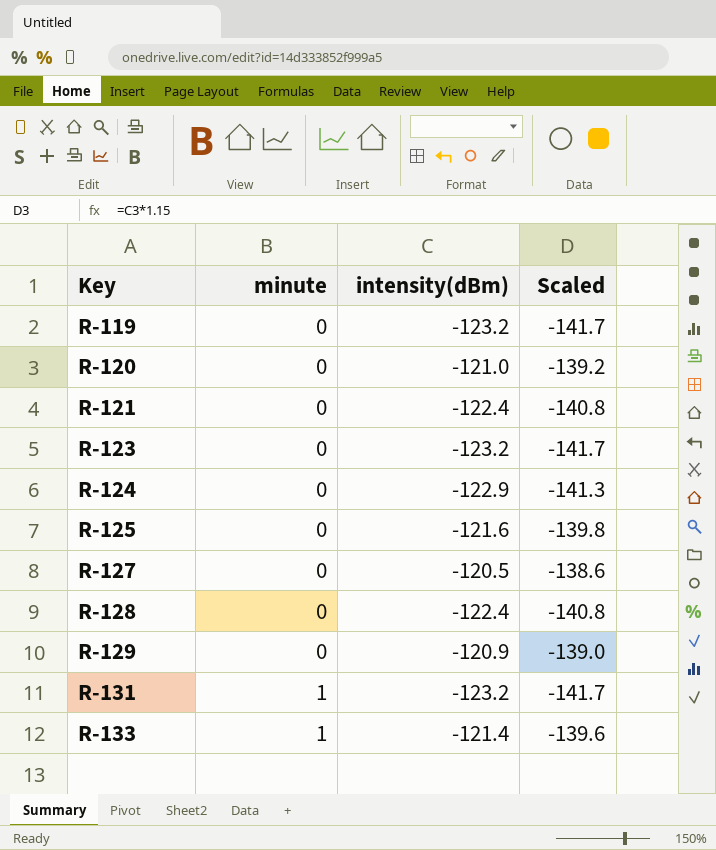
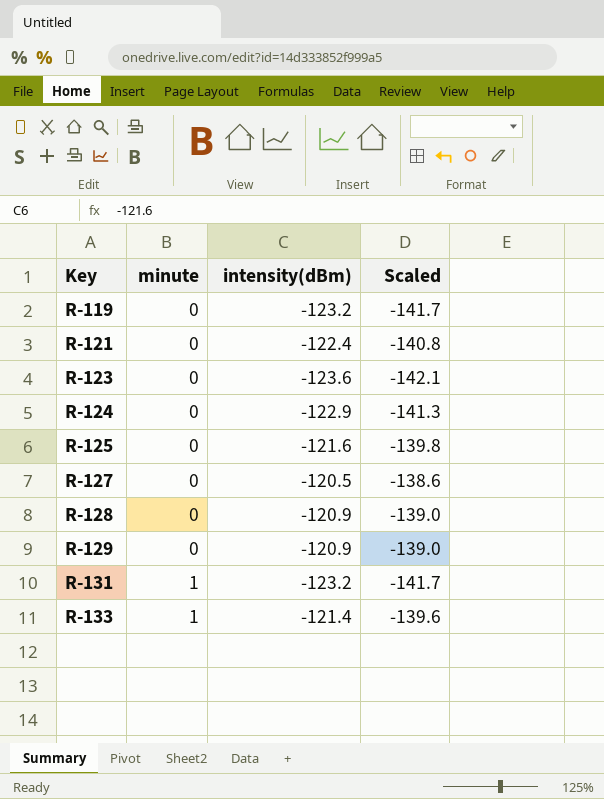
row R-120: 0 | -121.0 | -139.2 -> none
R-123 | intensity(dBm): -123.2 -> -123.6
R-123 | Scaled: -141.7 -> -142.1
R-128 | intensity(dBm): -122.4 -> -120.9
R-128 | Scaled: -140.8 -> -139.0

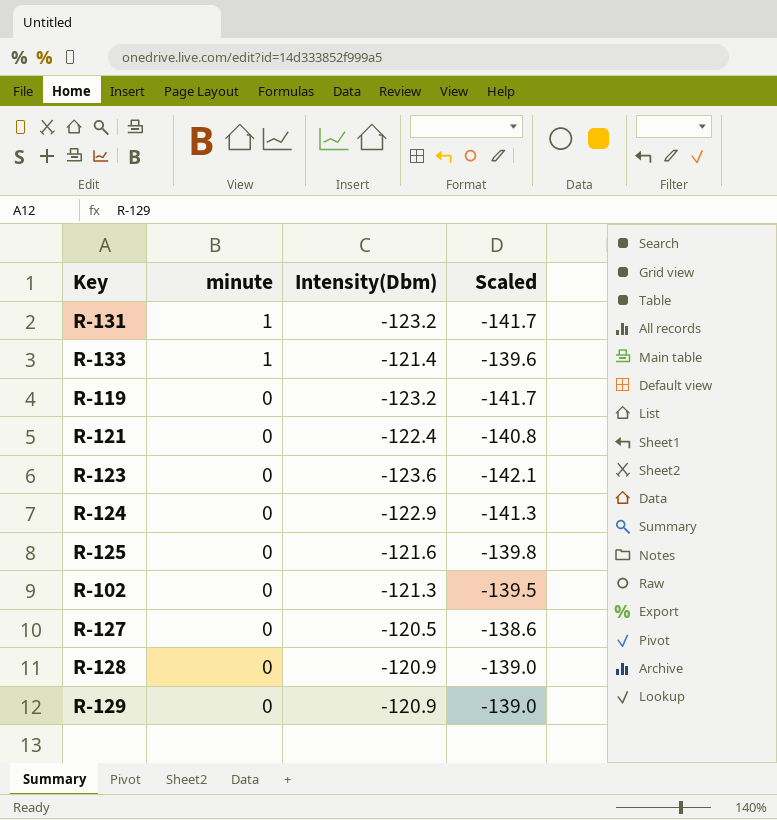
row order: Key ascending -> minute descending
column name: intensity(dBm) -> Intensity(Dbm)
row R-102: none -> 0 | -121.3 | -139.5

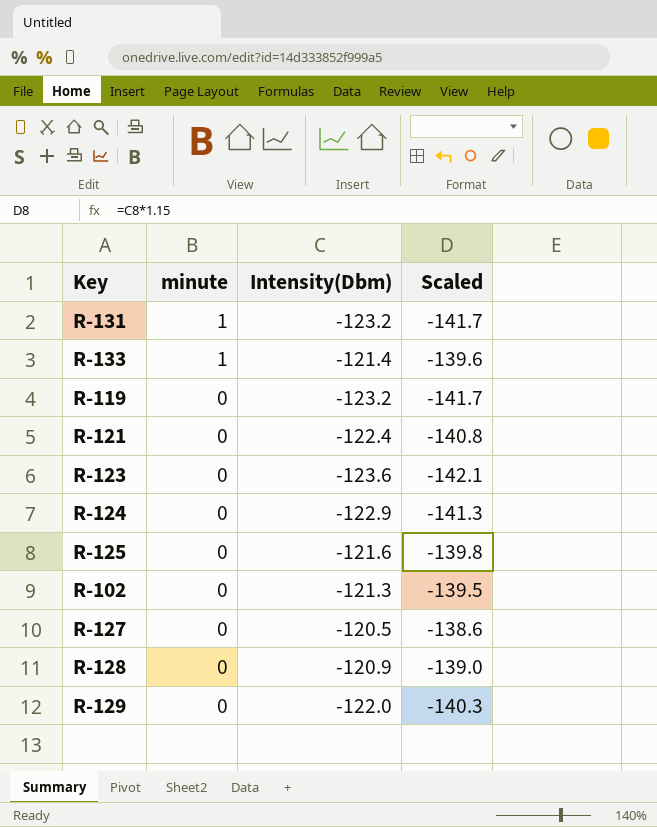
R-129 | Intensity(Dbm): -120.9 -> -122.0
R-129 | Scaled: -139.0 -> -140.3

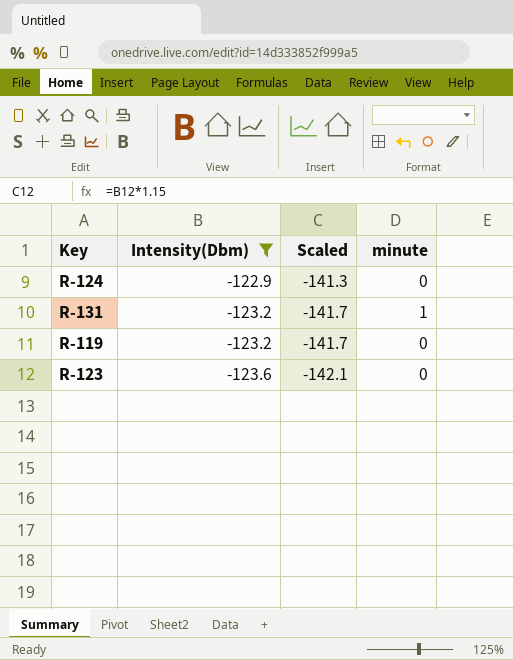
filter: none -> Intensity(Dbm) <= -122.9
row order: minute descending -> Intensity(Dbm) descending
column minute | position: 2 -> 4

